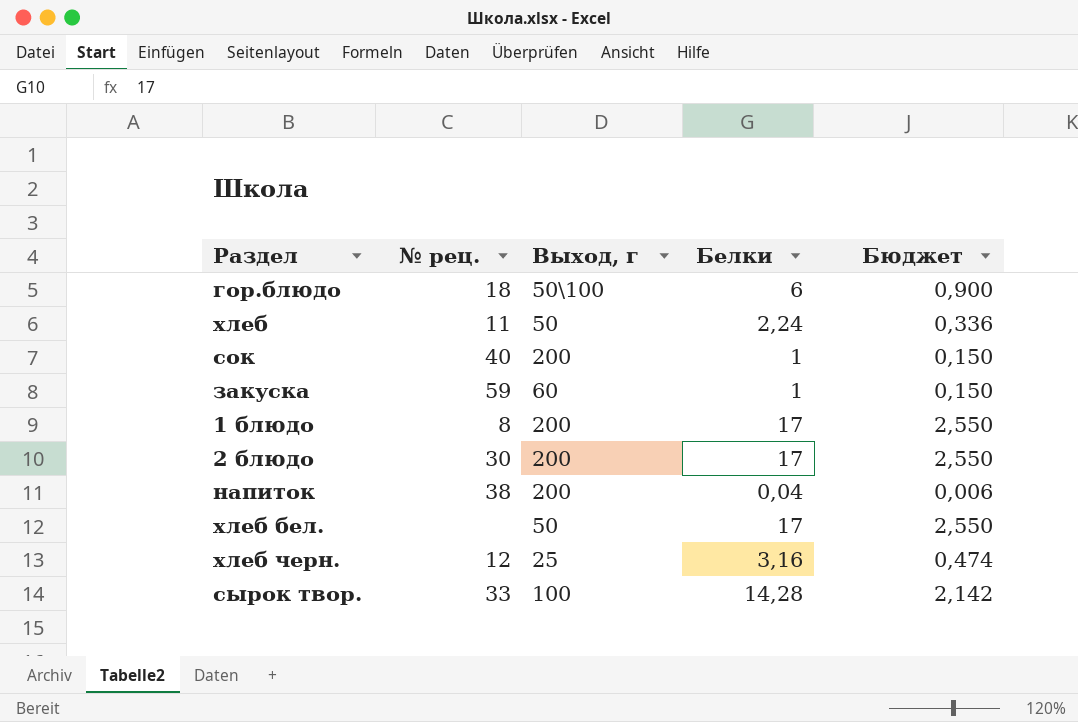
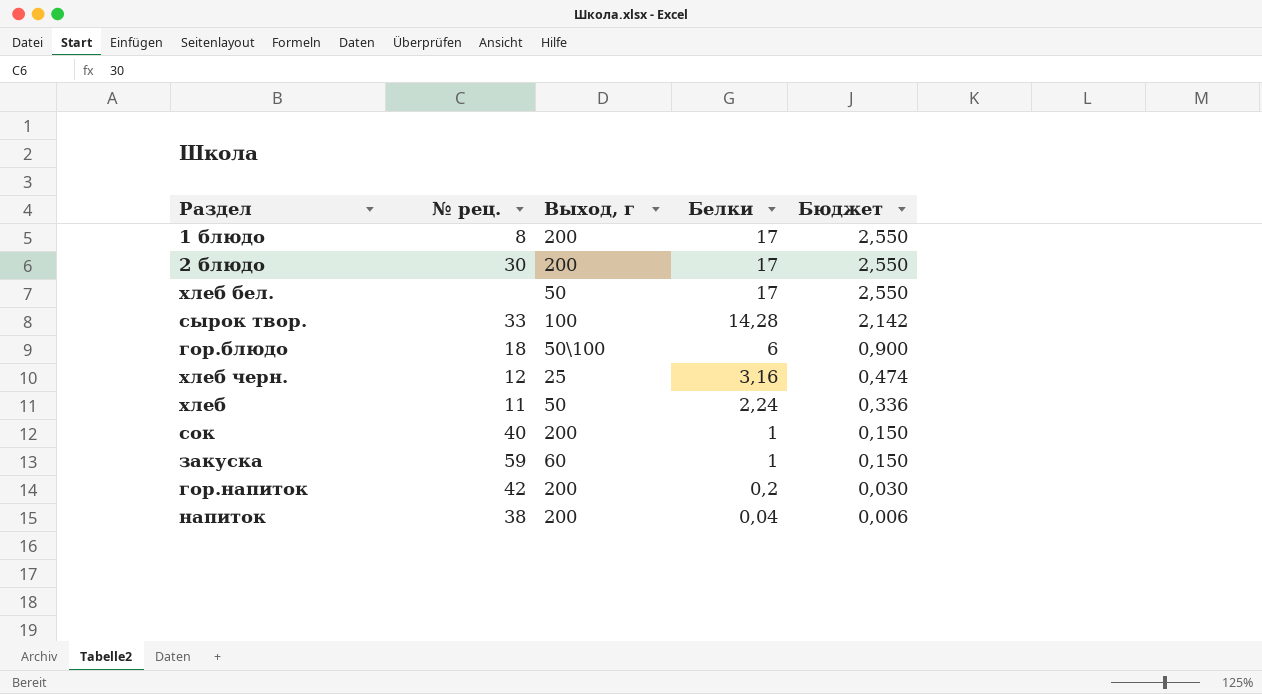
row order: none -> Белки descending
row гор.напиток: none -> 42 | 200 | 0,2 | 0,030

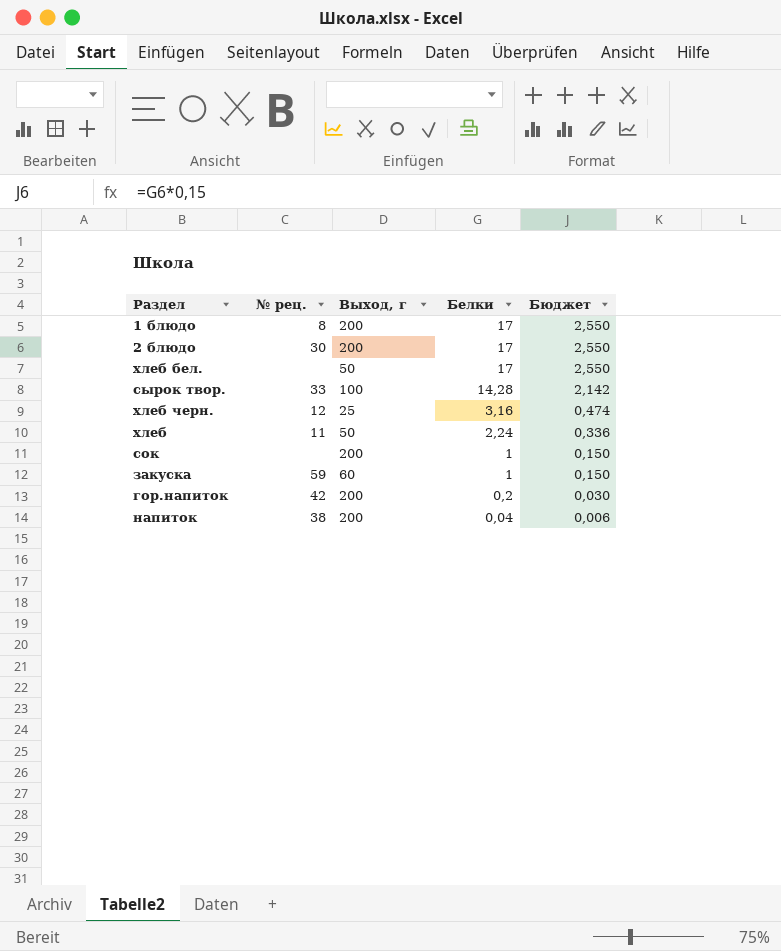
row гор.блюдо: 18 | 50\100 | 6 | 0,900 -> none
сок | № рец.: 40 -> none

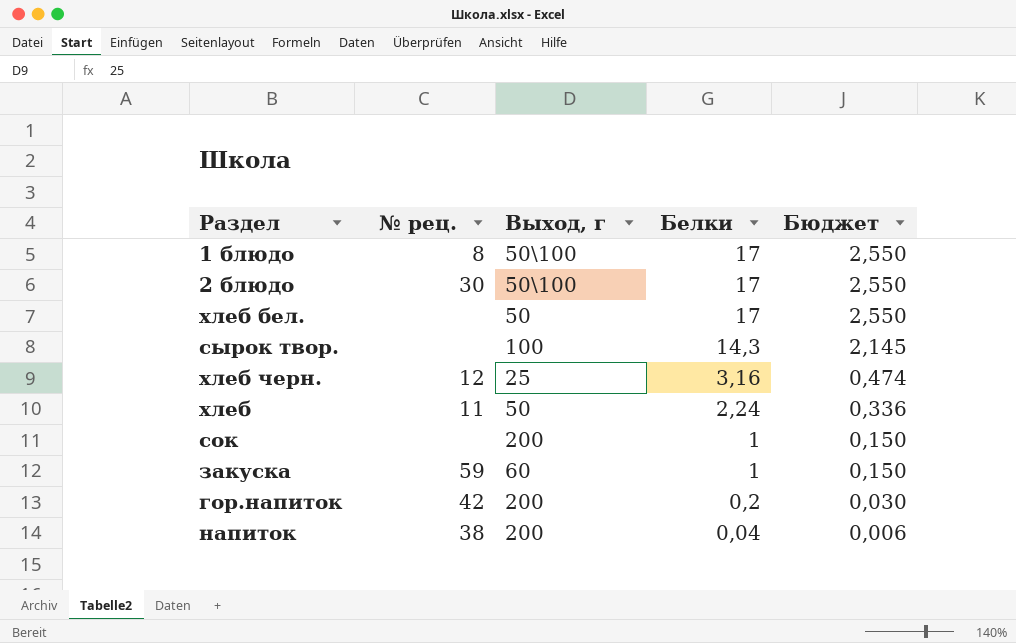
1 блюдо | Выход, г: 200 -> 50\100
2 блюдо | Выход, г: 200 -> 50\100
сырок твор. | № рец.: 33 -> none
сырок твор. | Белки: 14,28 -> 14,3
сырок твор. | Бюджет: 2,142 -> 2,145

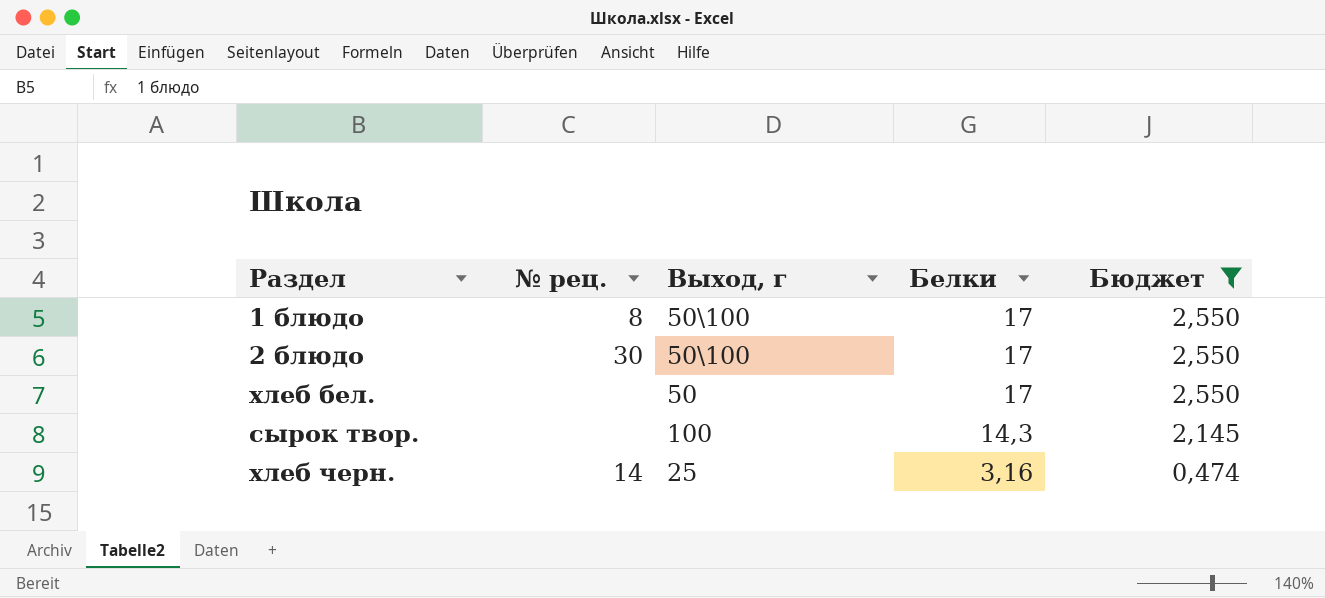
filter: none -> Бюджет >= 0,474
хлеб черн. | № рец.: 12 -> 14

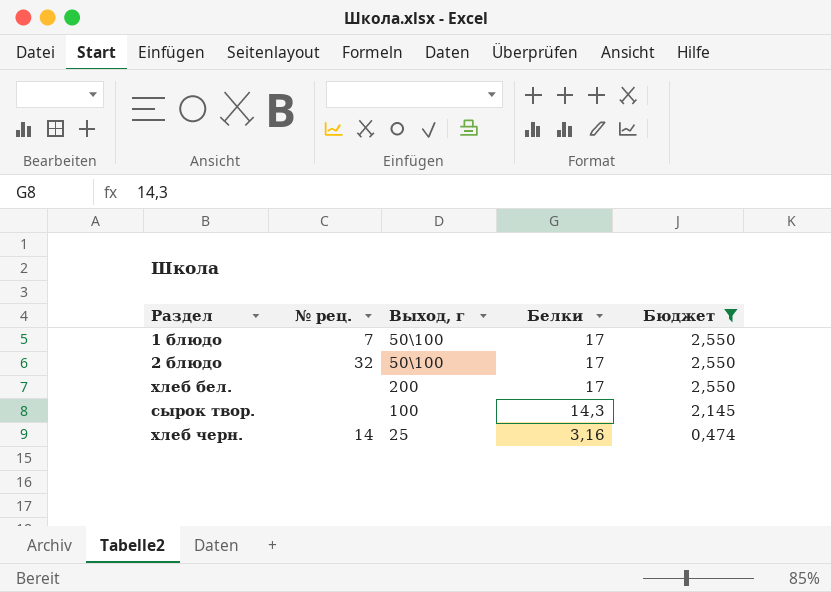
1 блюдо | № рец.: 8 -> 7
2 блюдо | № рец.: 30 -> 32
хлеб бел. | Выход, г: 50 -> 200

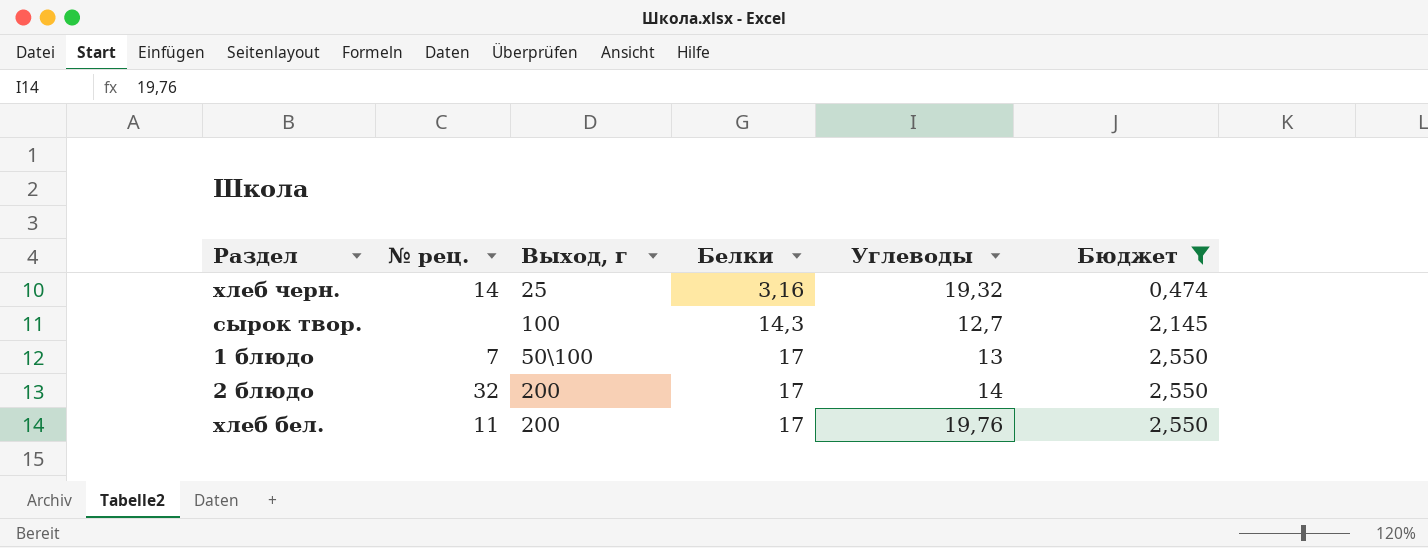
row order: Белки descending -> Белки ascending
column Углеводы | position: none -> 5
2 блюдо | Выход, г: 50\100 -> 200
хлеб бел. | № рец.: none -> 11

